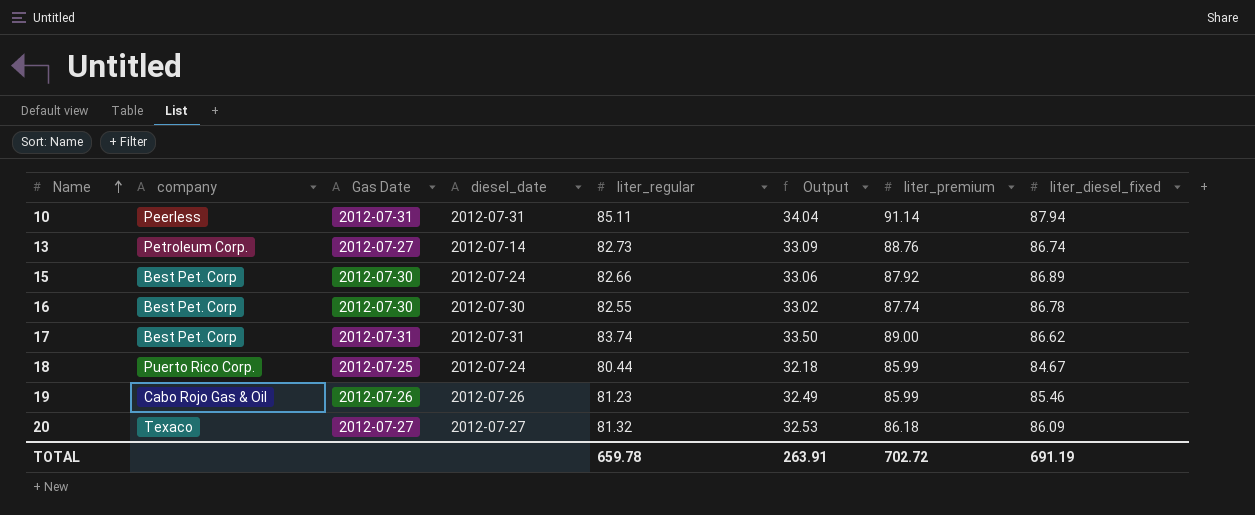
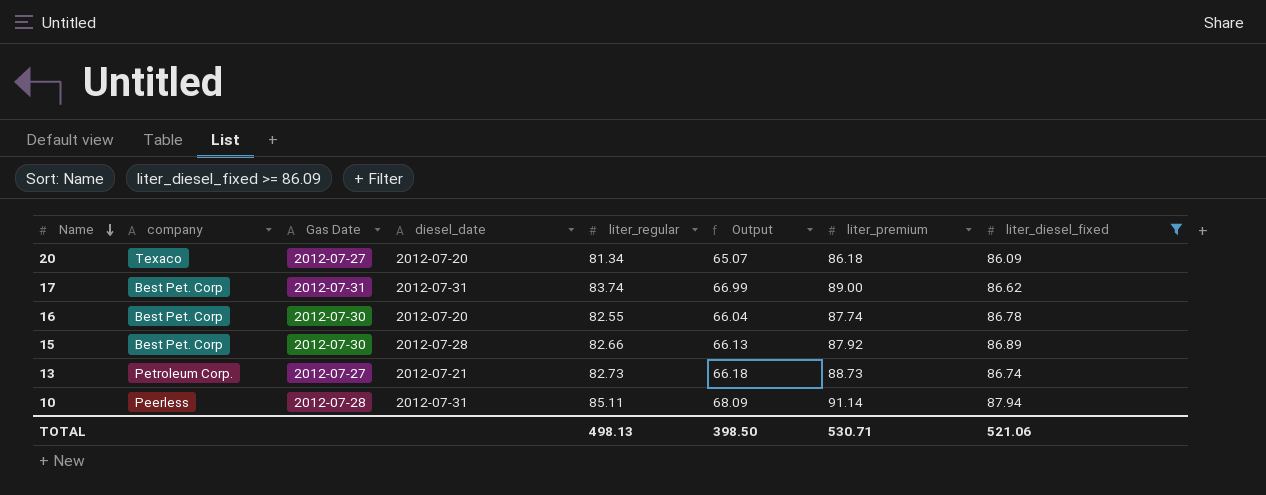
filter: none -> liter_diesel_fixed >= 86.09
row order: Name ascending -> Name descending
column Output | formula: [liter_regular] * 0.4 -> [liter_regular] * 0.8
20 | diesel_date: 2012-07-27 -> 2012-07-20
20 | liter_regular: 81.32 -> 81.34
16 | diesel_date: 2012-07-30 -> 2012-07-20
15 | diesel_date: 2012-07-24 -> 2012-07-28
13 | diesel_date: 2012-07-14 -> 2012-07-21
13 | liter_premium: 88.76 -> 88.73
10 | Gas Date: 2012-07-31 -> 2012-07-28
TOTAL | liter_regular: 659.78 -> 498.13
TOTAL | Output: 263.91 -> 398.50
TOTAL | liter_premium: 702.72 -> 530.71
TOTAL | liter_diesel_fixed: 691.19 -> 521.06

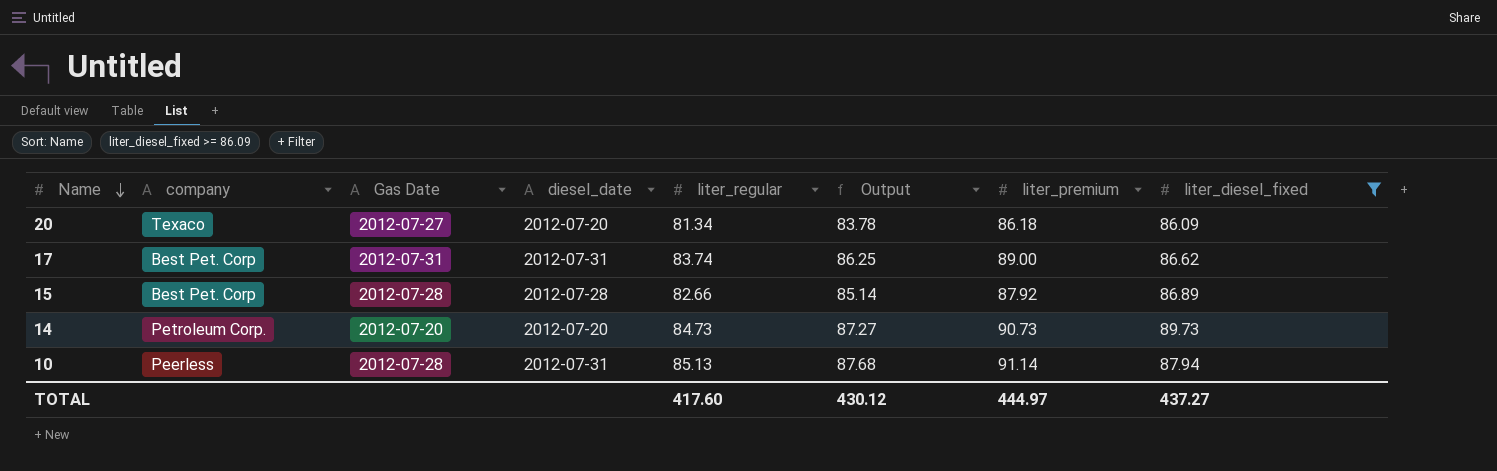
column Output | formula: [liter_regular] * 0.8 -> [liter_regular] * 1.03
row 16: Best Pet. Corp | 2012-07-30 | 2012-07-20 | 82.55 | 66.04 | 87.74 | 86.78 -> none
row 13: Petroleum Corp. | 2012-07-27 | 2012-07-21 | 82.73 | 66.18 | 88.73 | 86.74 -> none
15 | Gas Date: 2012-07-30 -> 2012-07-28
row 14: none -> Petroleum Corp. | 2012-07-20 | 2012-07-20 | 84.73 | 87.27 | 90.73 | 89.73
10 | liter_regular: 85.11 -> 85.13
TOTAL | liter_regular: 498.13 -> 417.60
TOTAL | Output: 398.50 -> 430.12
TOTAL | liter_premium: 530.71 -> 444.97
TOTAL | liter_diesel_fixed: 521.06 -> 437.27

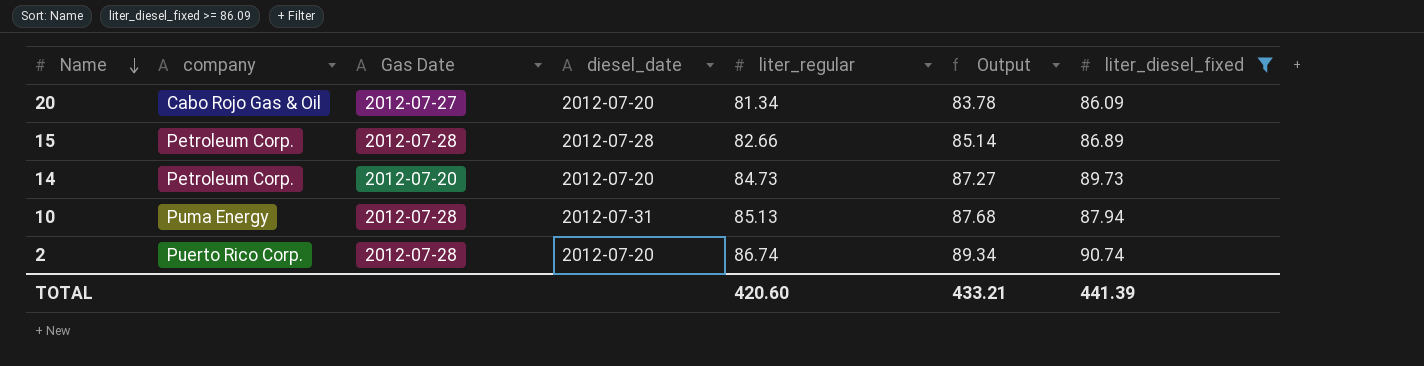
column liter_premium | position: 7 -> none
row 17: Best Pet. Corp | 2012-07-31 | 2012-07-31 | 83.74 | 86.25 | 89.00 | 86.62 -> none
20 | company: Texaco -> Cabo Rojo Gas & Oil
15 | company: Best Pet. Corp -> Petroleum Corp.
10 | company: Peerless -> Puma Energy
row 2: none -> Puerto Rico Corp. | 2012-07-28 | 2012-07-20 | 86.74 | 89.34 | 90.74
TOTAL | liter_regular: 417.60 -> 420.60
TOTAL | Output: 430.12 -> 433.21
TOTAL | liter_diesel_fixed: 437.27 -> 441.39

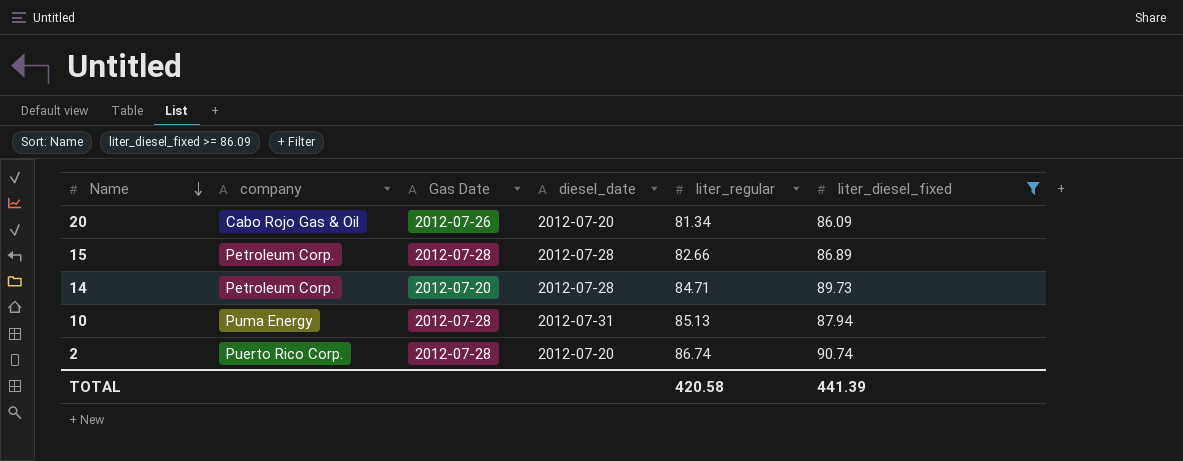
column Output | formula: [liter_regular] * 1.03 -> none
20 | Gas Date: 2012-07-27 -> 2012-07-26
14 | diesel_date: 2012-07-20 -> 2012-07-28
14 | liter_regular: 84.73 -> 84.71
TOTAL | liter_regular: 420.60 -> 420.58

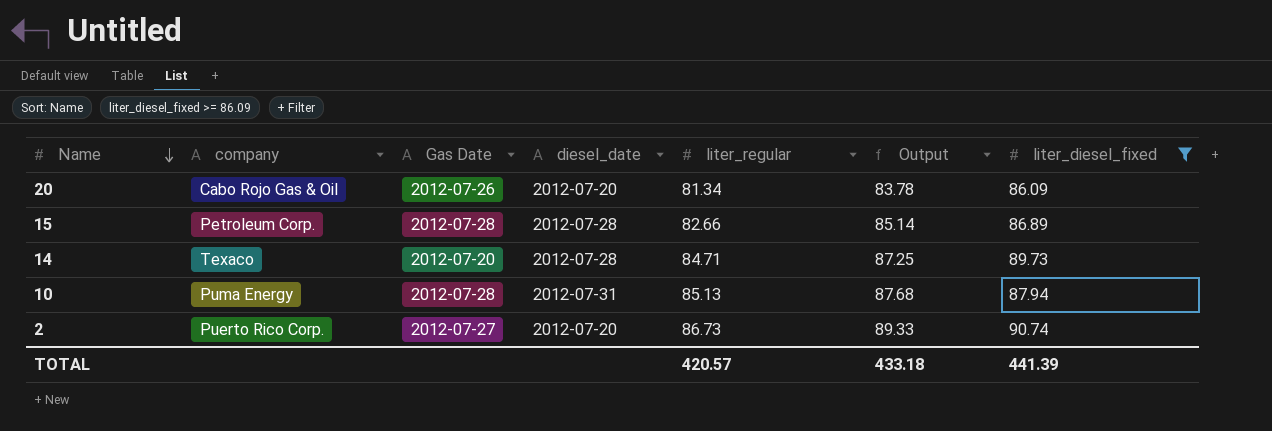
column Output | formula: none -> [liter_regular] * 1.03
14 | company: Petroleum Corp. -> Texaco
2 | Gas Date: 2012-07-28 -> 2012-07-27
2 | liter_regular: 86.74 -> 86.73
TOTAL | liter_regular: 420.58 -> 420.57

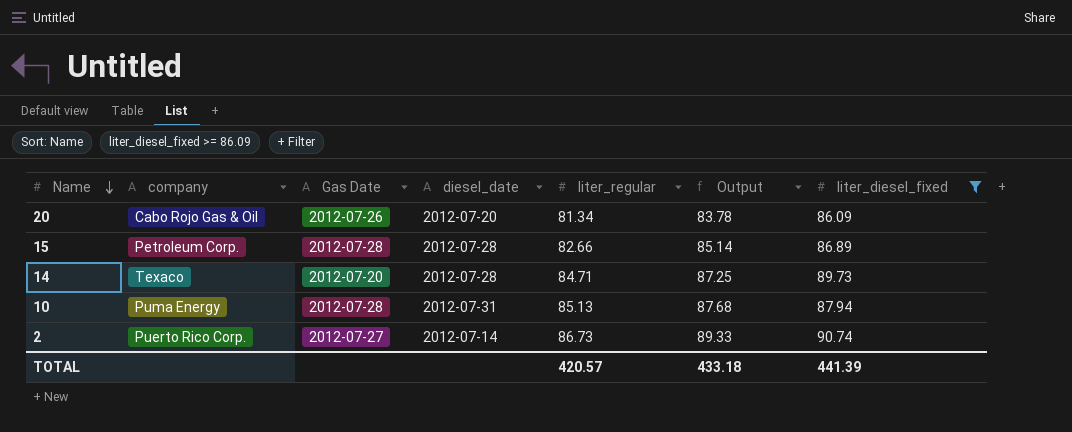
2 | diesel_date: 2012-07-20 -> 2012-07-14

